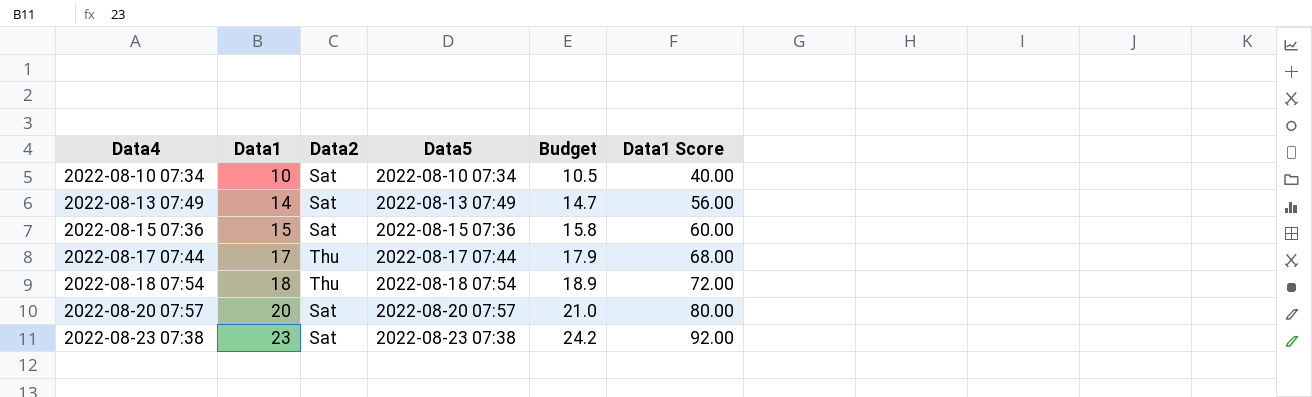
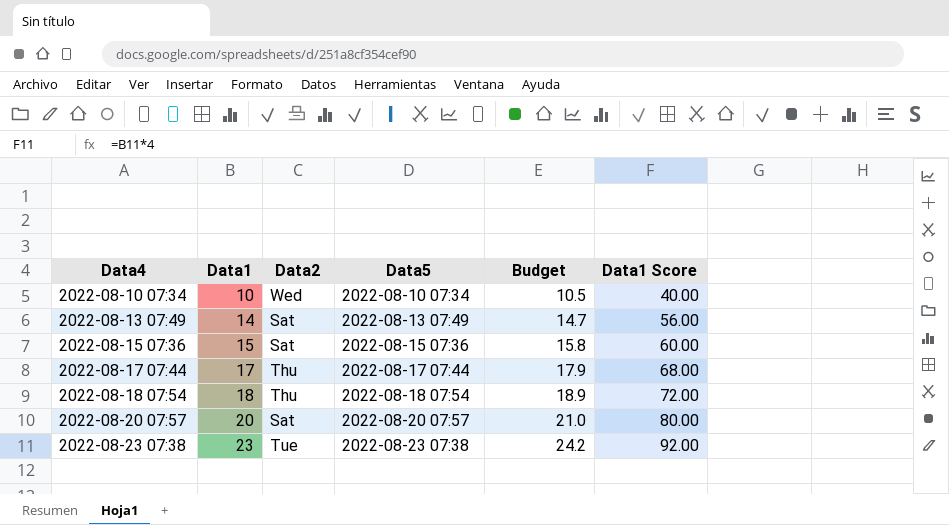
2022-08-10 07:34 | Data2: Sat -> Wed
2022-08-23 07:38 | Data2: Sat -> Tue

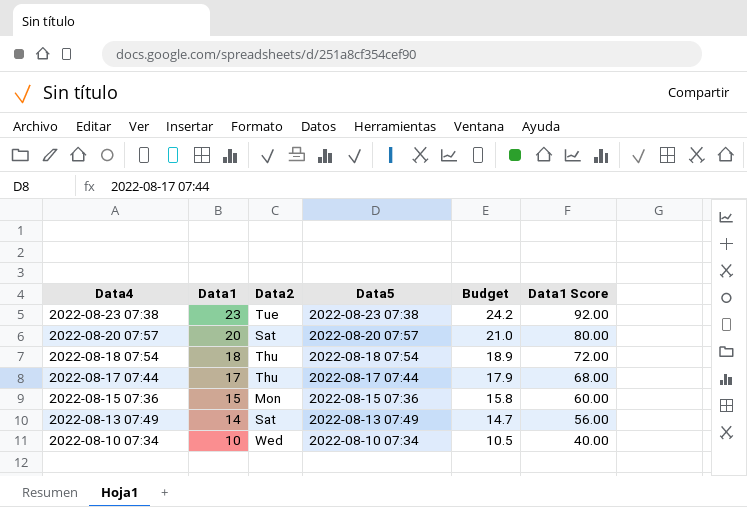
row order: Data4 ascending -> Data4 descending
2022-08-15 07:36 | Data2: Sat -> Mon

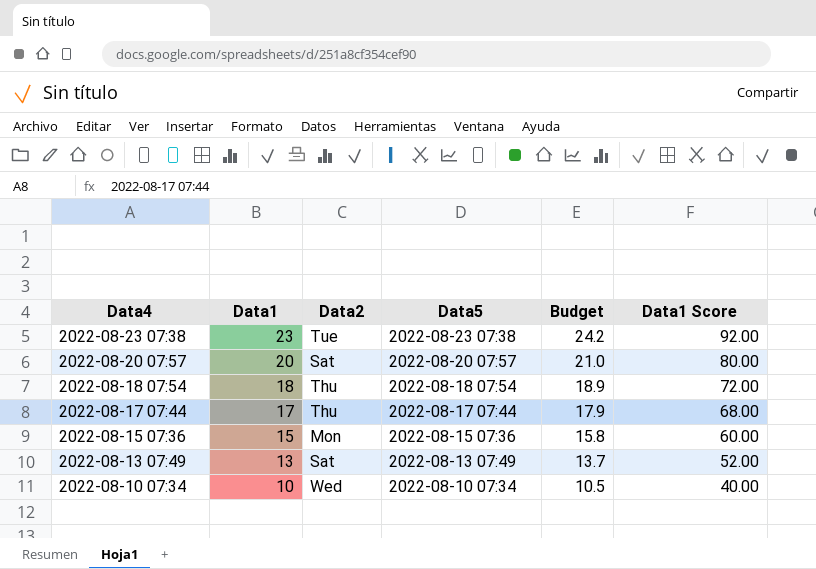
2022-08-13 07:49 | Data1: 14 -> 13
2022-08-13 07:49 | Budget: 14.7 -> 13.7
2022-08-13 07:49 | Data1 Score: 56.00 -> 52.00

